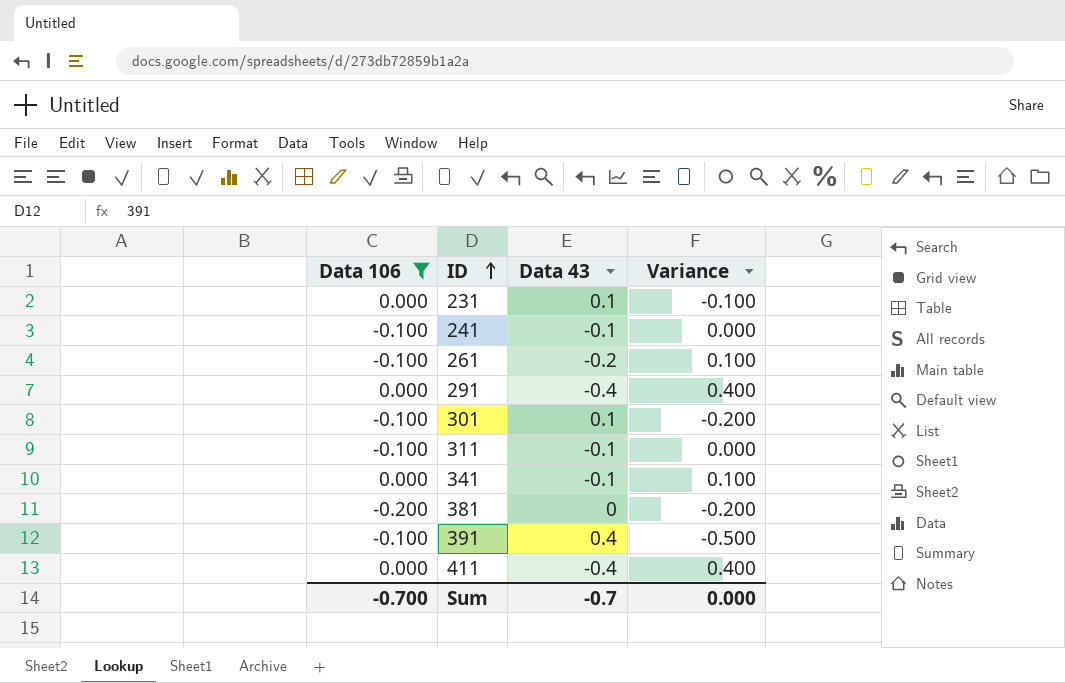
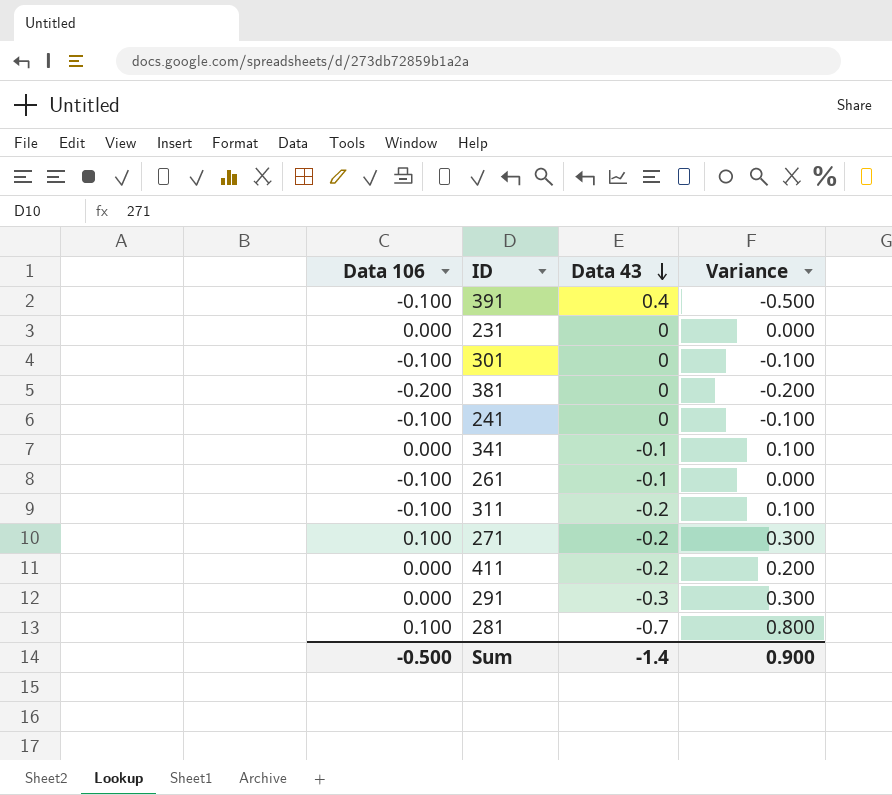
filter: Data 106 != 0.100 -> none
row order: ID ascending -> Data 43 descending
231 | Data 43: 0.1 -> 0
231 | Variance: -0.100 -> 0.000
301 | Data 43: 0.1 -> 0
301 | Variance: -0.200 -> -0.100
241 | Data 43: -0.1 -> 0
241 | Variance: 0.000 -> -0.100
261 | Data 43: -0.2 -> -0.1
261 | Variance: 0.100 -> 0.000
311 | Data 43: -0.1 -> -0.2
311 | Variance: 0.000 -> 0.100
411 | Data 43: -0.4 -> -0.2
411 | Variance: 0.400 -> 0.200
291 | Data 43: -0.4 -> -0.3
291 | Variance: 0.400 -> 0.300
Sum | Data 106: -0.700 -> -0.500
Sum | Data 43: -0.7 -> -1.4
Sum | Variance: 0.000 -> 0.900

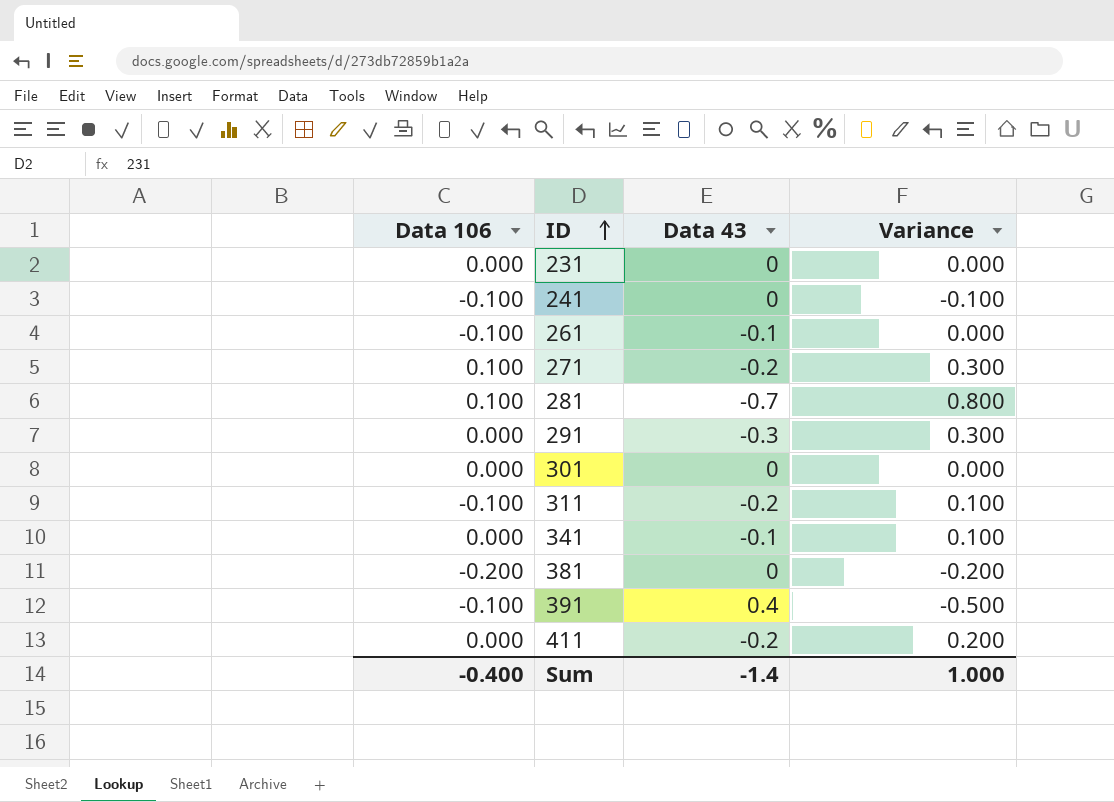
row order: Data 43 descending -> ID ascending
301 | Data 106: -0.100 -> 0.000
301 | Variance: -0.100 -> 0.000
Sum | Data 106: -0.500 -> -0.400
Sum | Variance: 0.900 -> 1.000

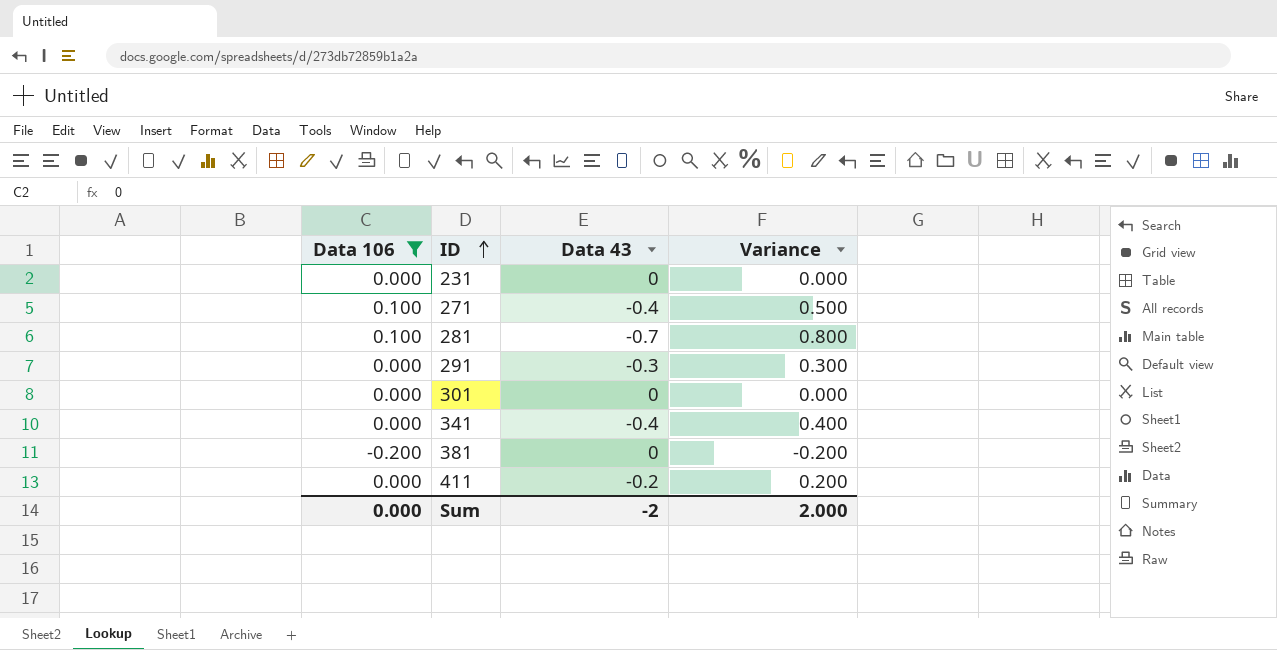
filter: none -> Data 106 != -0.100
271 | Data 43: -0.2 -> -0.4
271 | Variance: 0.300 -> 0.500
341 | Data 43: -0.1 -> -0.4
341 | Variance: 0.100 -> 0.400
Sum | Data 106: -0.400 -> 0.000
Sum | Data 43: -1.4 -> -2
Sum | Variance: 1.000 -> 2.000

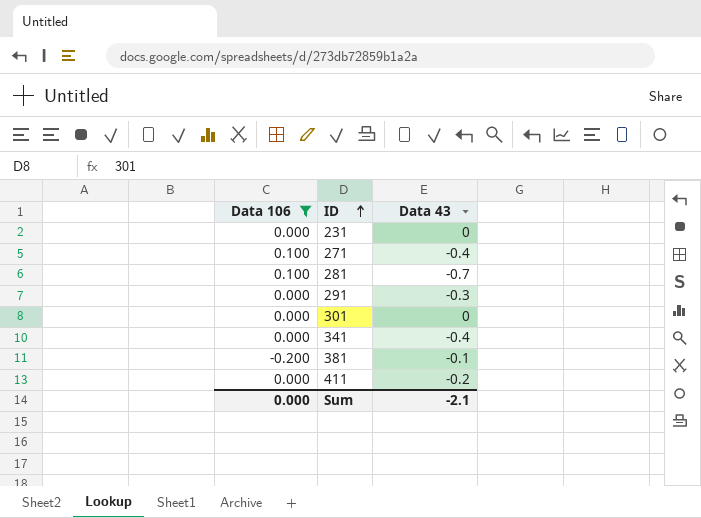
column Variance | formula: [Data 106] - [Data 43] -> none
381 | Data 43: 0 -> -0.1
Sum | Data 43: -2 -> -2.1

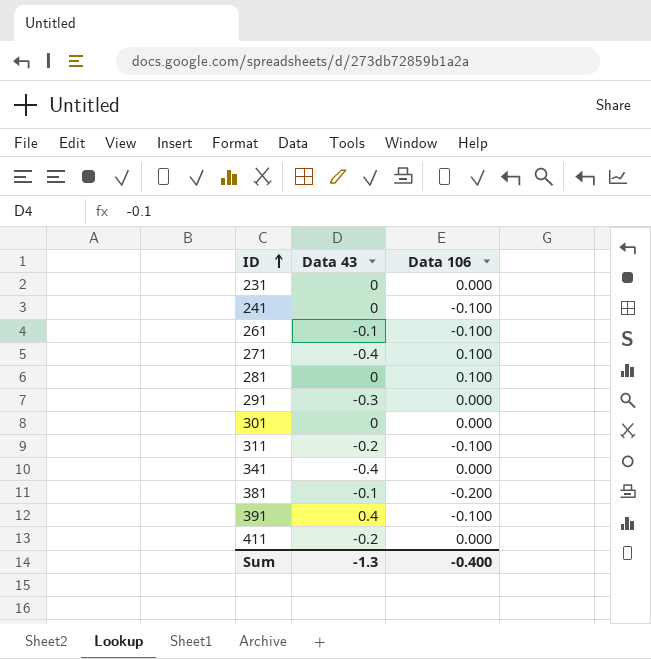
filter: Data 106 != -0.100 -> none
column Data 106 | position: 1 -> 3
281 | Data 43: -0.7 -> 0
Sum | Data 43: -2.1 -> -1.3
Sum | Data 106: 0.000 -> -0.400

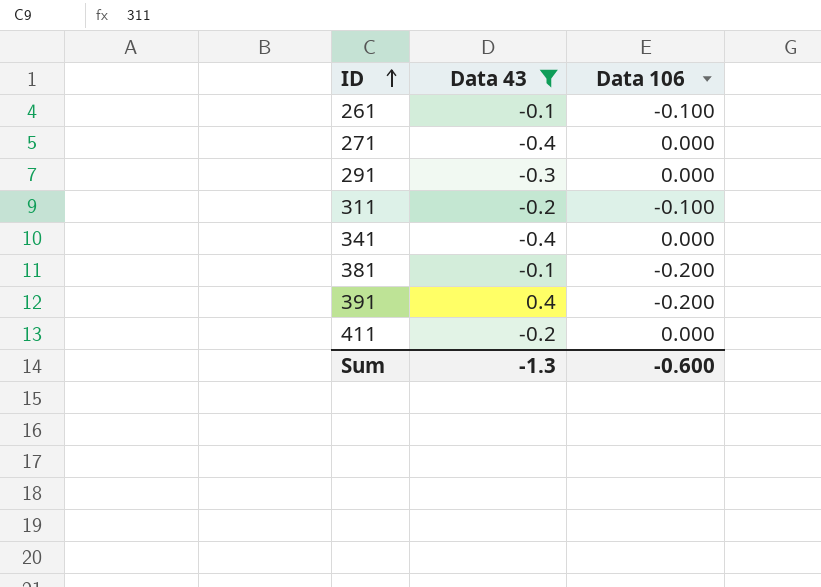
filter: none -> Data 43 != 0
271 | Data 106: 0.100 -> 0.000
391 | Data 106: -0.100 -> -0.200
Sum | Data 106: -0.400 -> -0.600

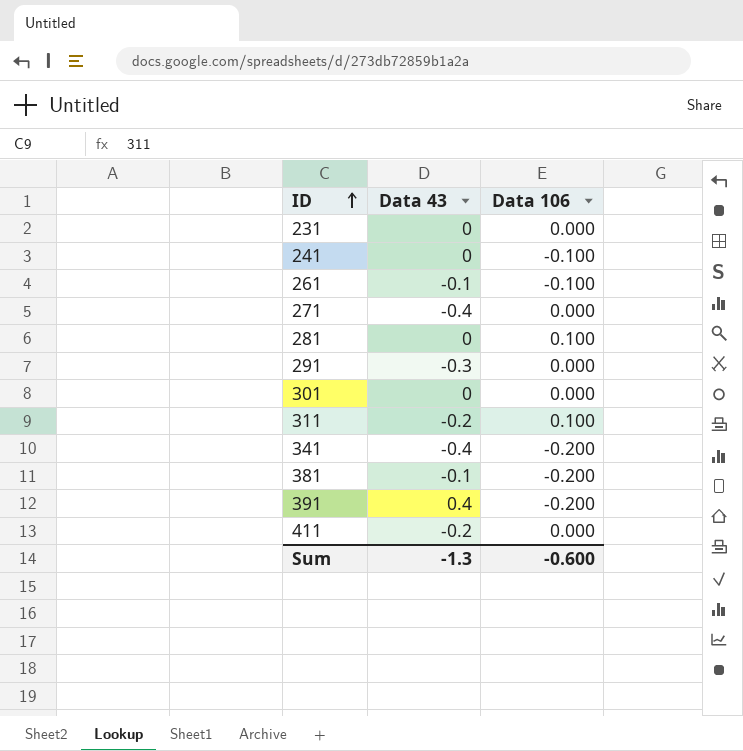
filter: Data 43 != 0 -> none
311 | Data 106: -0.100 -> 0.100
341 | Data 106: 0.000 -> -0.200

